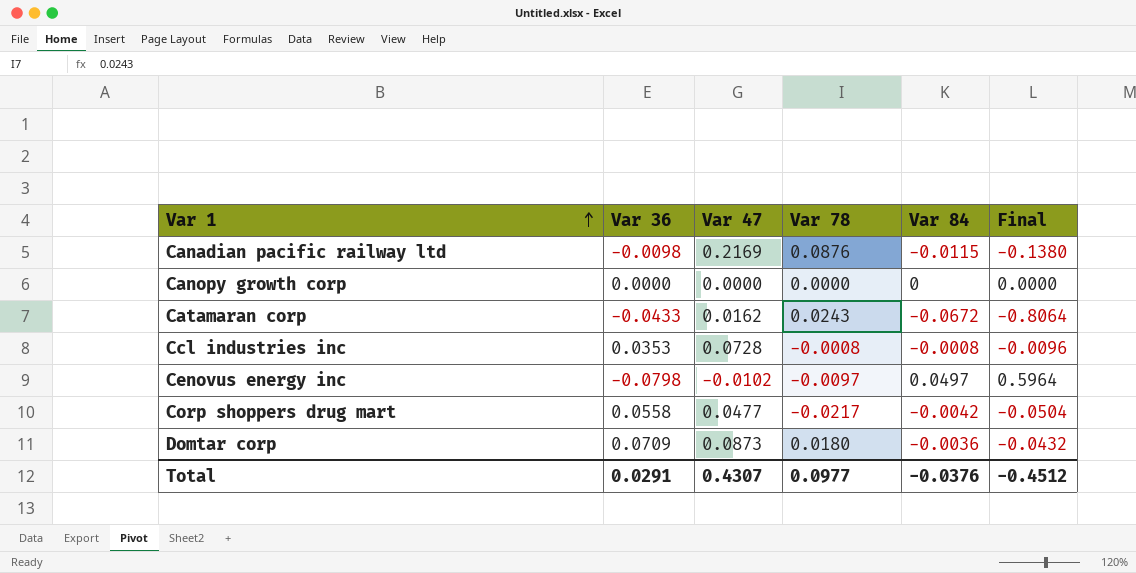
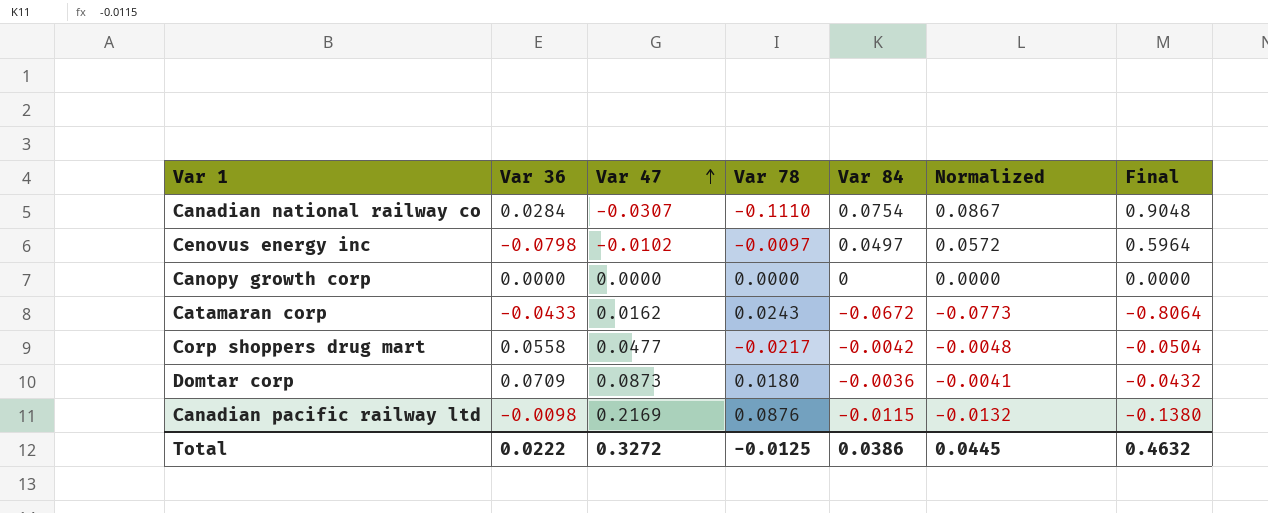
row order: Var 1 ascending -> Var 47 ascending
column Normalized | formula: none -> [Var 84] * 1.15
row Ccl industries inc: 0.0353 | 0.0728 | -0.0008 | -0.0008 | -0.0096 -> none
row Canadian national railway co: none -> 0.0284 | -0.0307 | -0.1110 | 0.0754 | 0.0867 | 0.9048
Total | Var 36: 0.0291 -> 0.0222
Total | Var 47: 0.4307 -> 0.3272
Total | Var 78: 0.0977 -> -0.0125
Total | Var 84: -0.0376 -> 0.0386
Total | Final: -0.4512 -> 0.4632

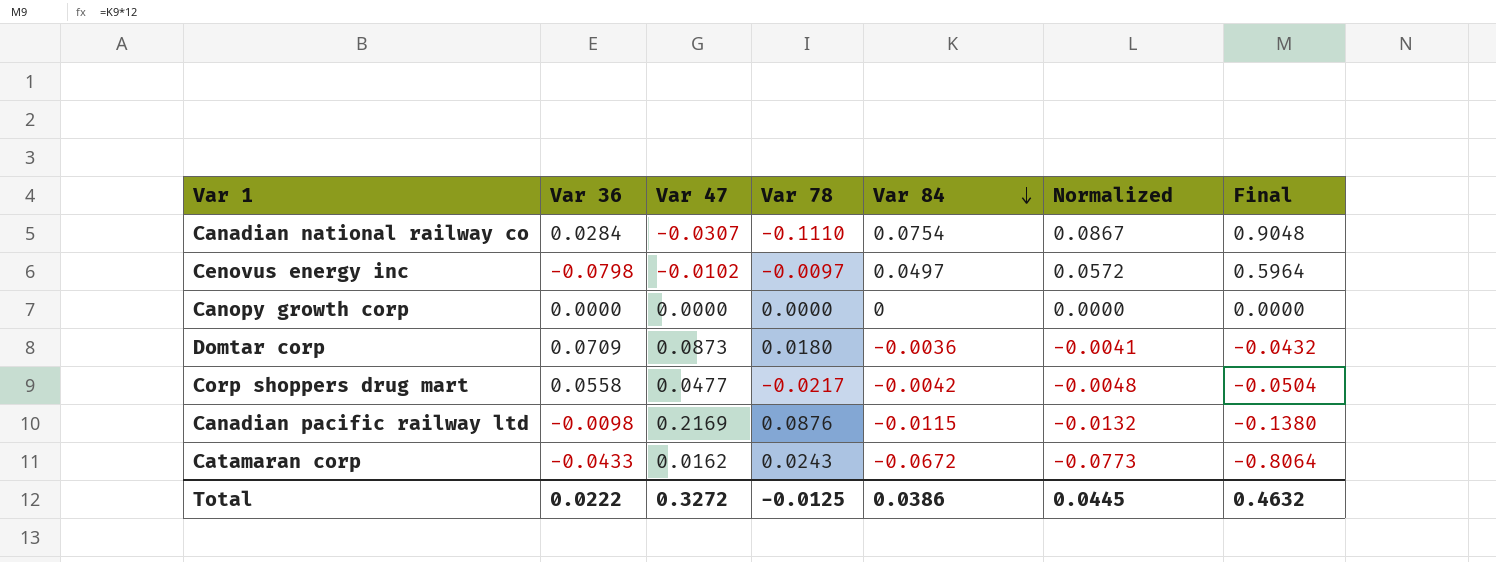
row order: Var 47 ascending -> Var 84 descending

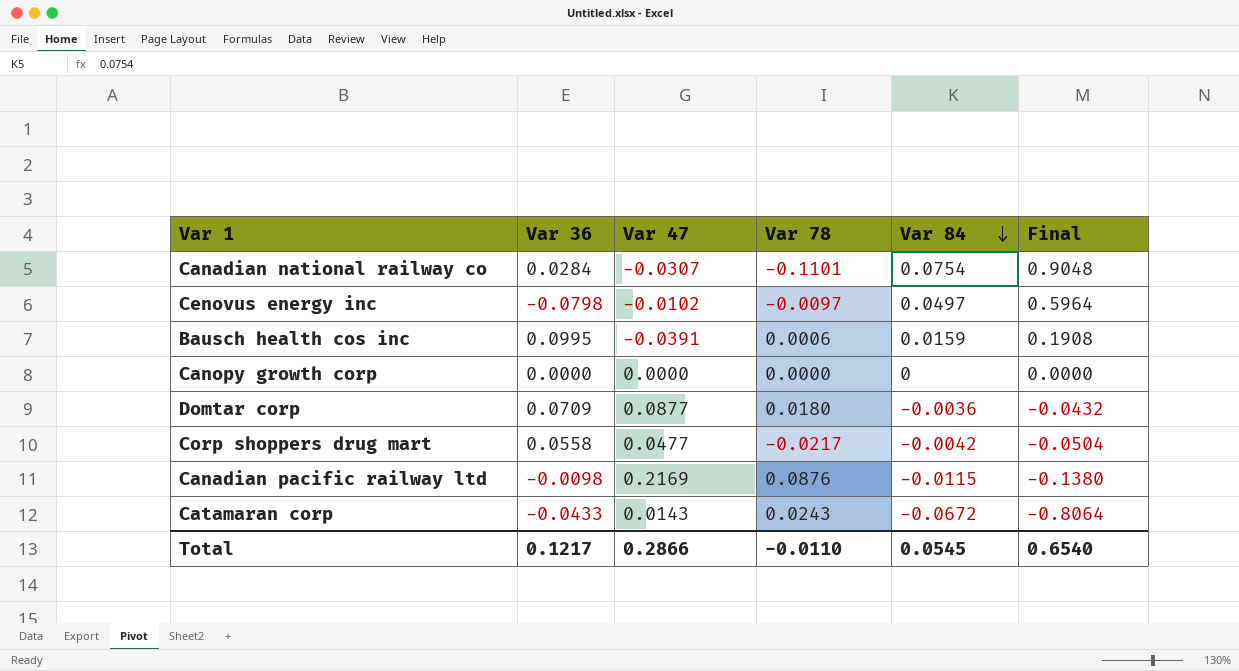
column Normalized | formula: [Var 84] * 1.15 -> none
Canadian national railway co | Var 78: -0.1110 -> -0.1101
row Bausch health cos inc: none -> 0.0995 | -0.0391 | 0.0006 | 0.0159 | 0.1908
Domtar corp | Var 47: 0.0873 -> 0.0877
Catamaran corp | Var 47: 0.0162 -> 0.0143
Total | Var 36: 0.0222 -> 0.1217
Total | Var 47: 0.3272 -> 0.2866
Total | Var 78: -0.0125 -> -0.0110
Total | Var 84: 0.0386 -> 0.0545
Total | Final: 0.4632 -> 0.6540

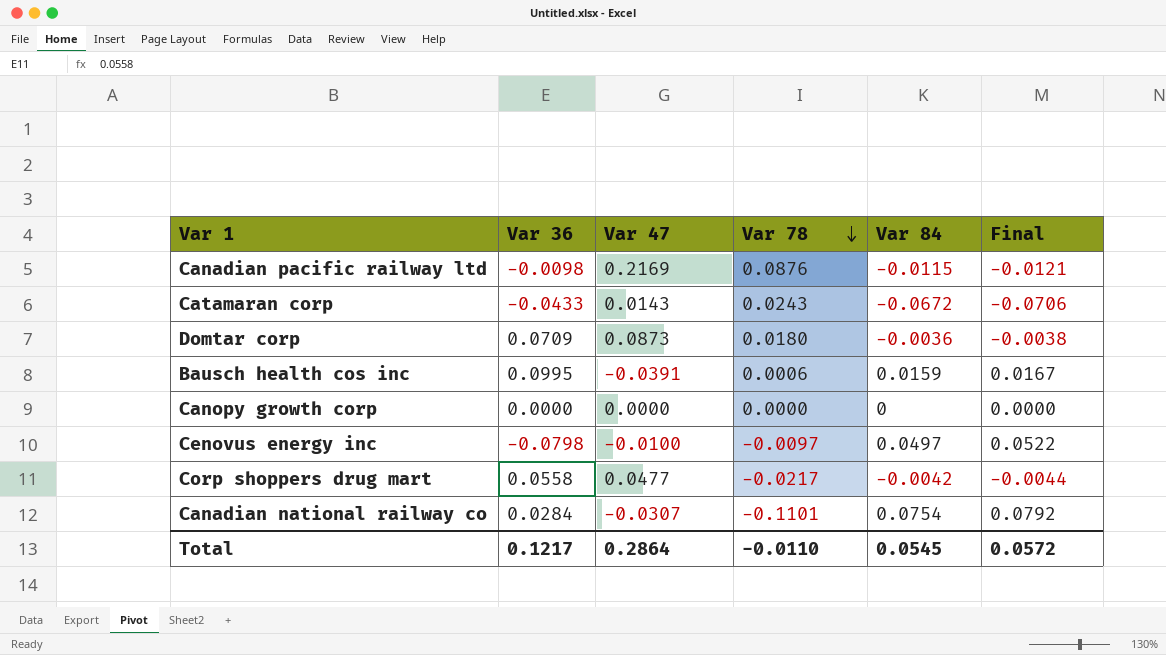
row order: Var 84 descending -> Var 78 descending
column Final | formula: [Var 84] * 12 -> [Var 84] * 1.05
Domtar corp | Var 47: 0.0877 -> 0.0873
Cenovus energy inc | Var 47: -0.0102 -> -0.0100
Total | Var 47: 0.2866 -> 0.2864
Total | Final: 0.6540 -> 0.0572

